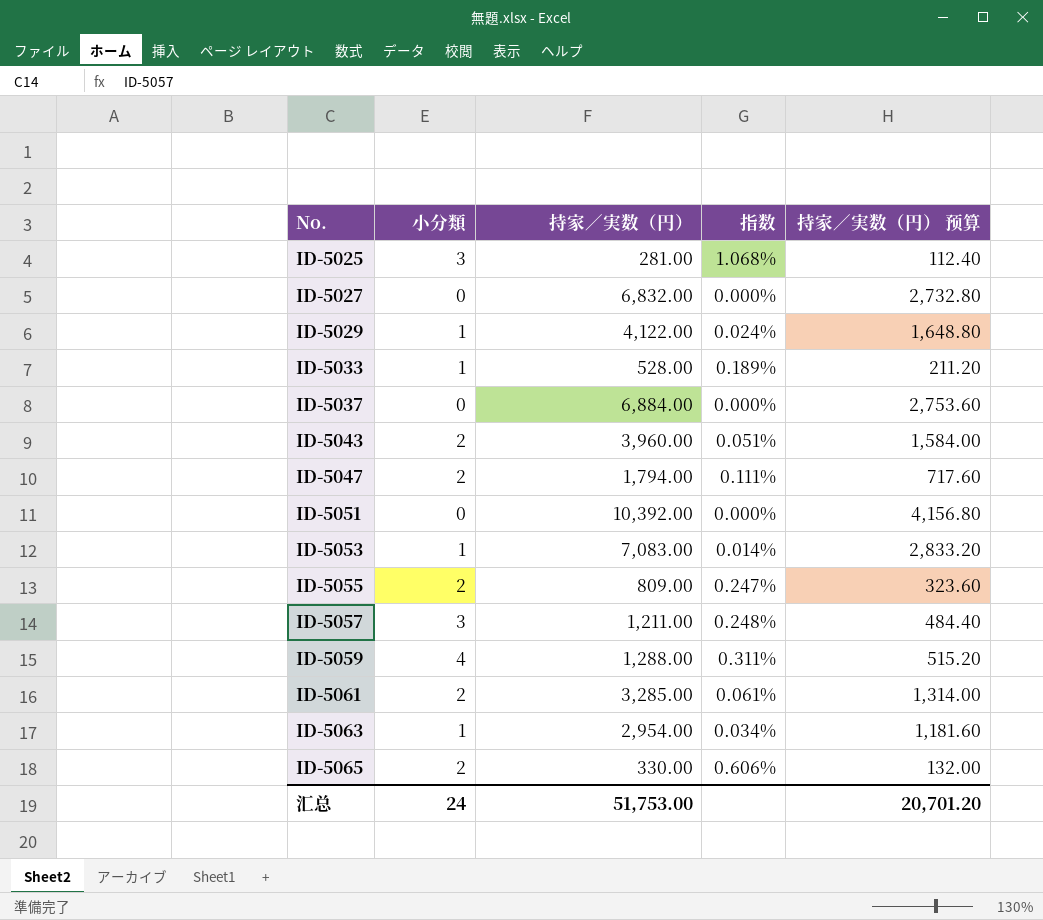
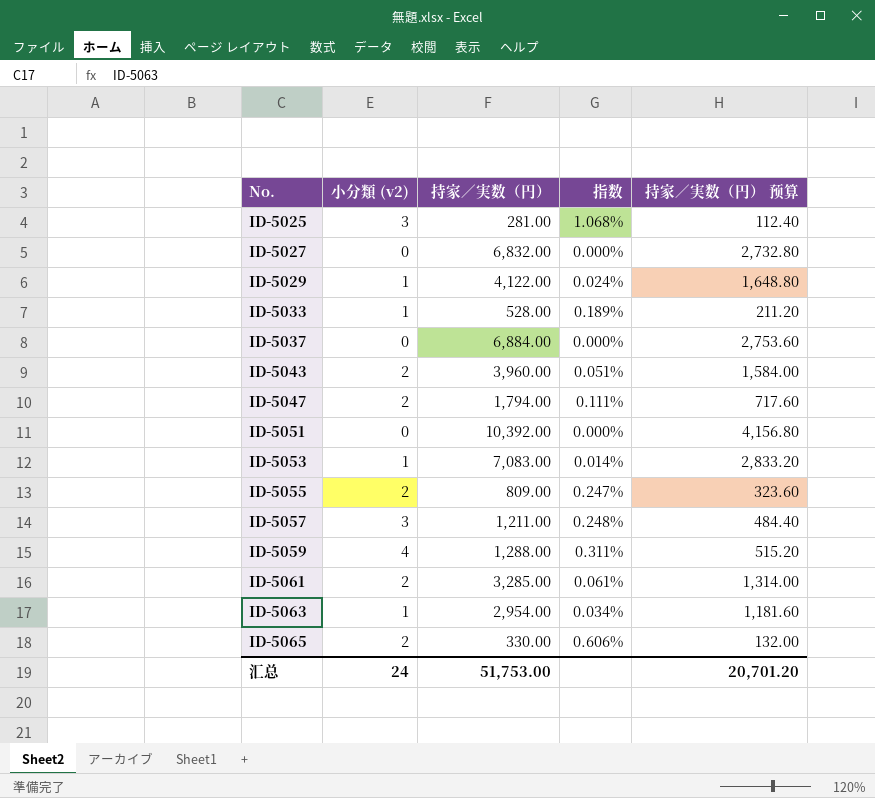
column name: 小分類 -> 小分類 (v2)

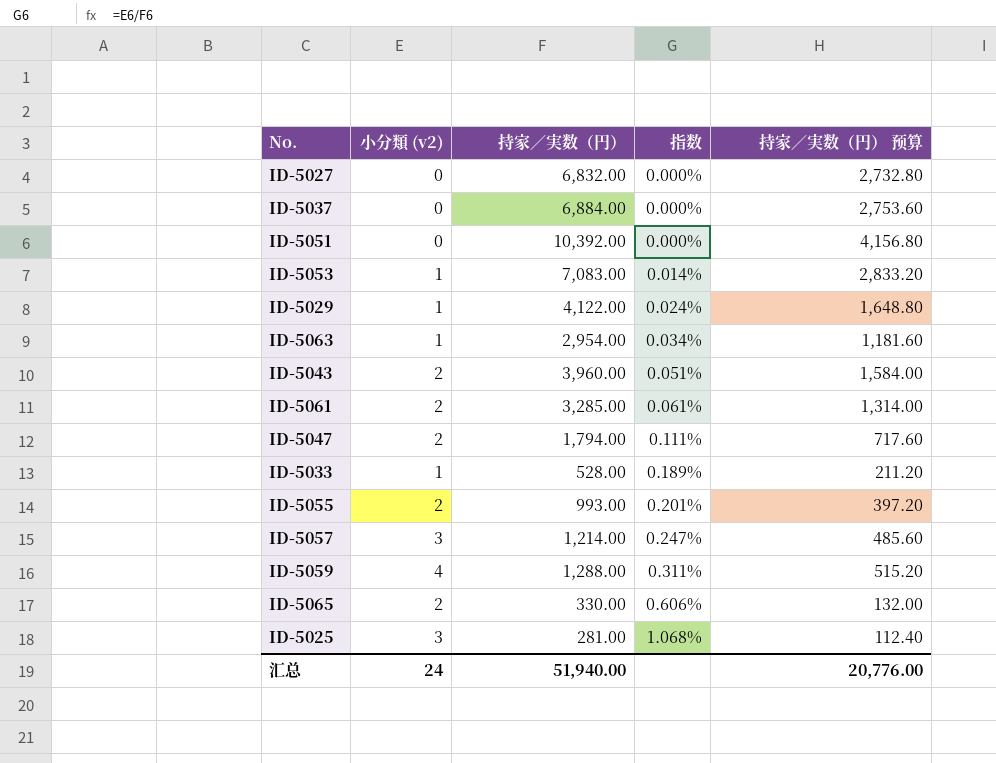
row order: No. ascending -> 指数 ascending
ID-5055 | 持家／実数（円）: 809.00 -> 993.00
ID-5055 | 指数: 0.247% -> 0.201%
ID-5055 | 持家／実数（円） 预算: 323.60 -> 397.20
ID-5057 | 持家／実数（円）: 1,211.00 -> 1,214.00
ID-5057 | 指数: 0.248% -> 0.247%
ID-5057 | 持家／実数（円） 预算: 484.40 -> 485.60
汇总 | 持家／実数（円）: 51,753.00 -> 51,940.00
汇总 | 持家／実数（円） 预算: 20,701.20 -> 20,776.00

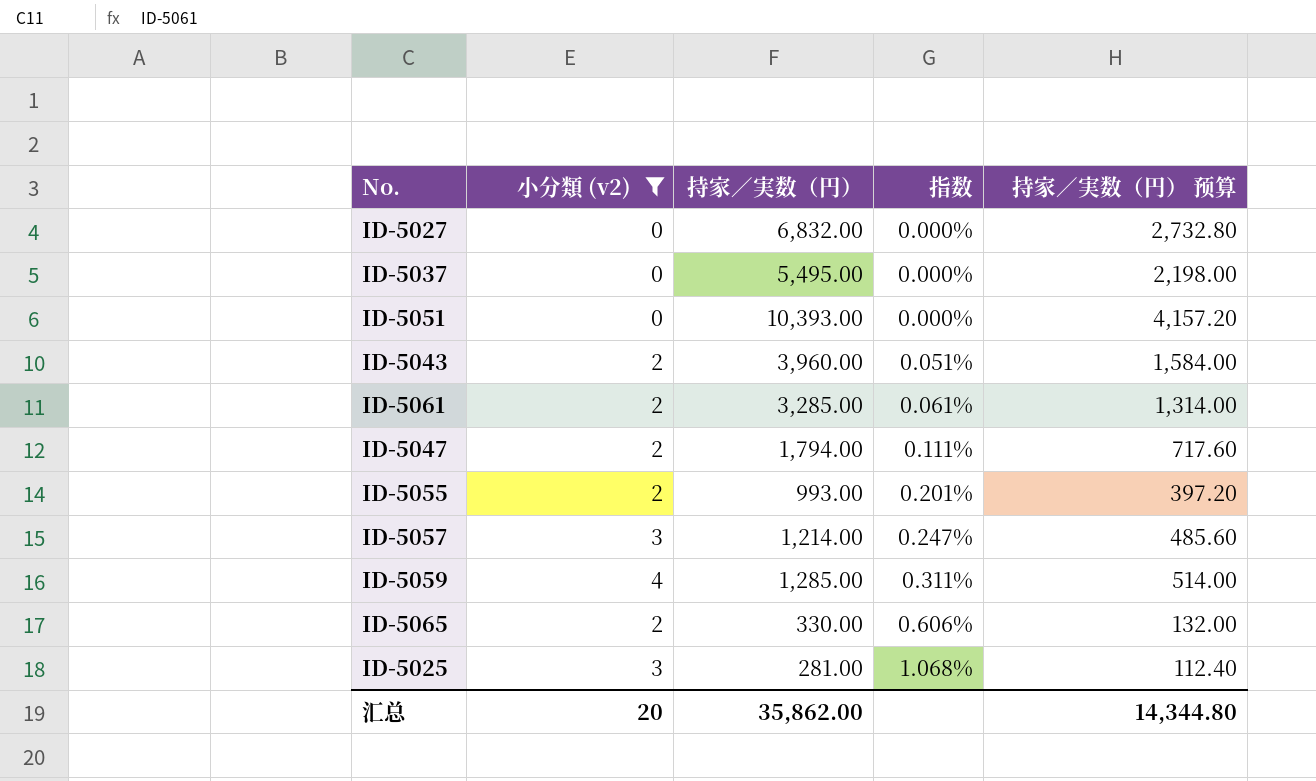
filter: none -> 小分類 (v2) != 1
ID-5037 | 持家／実数（円）: 6,884.00 -> 5,495.00
ID-5037 | 持家／実数（円） 预算: 2,753.60 -> 2,198.00
ID-5051 | 持家／実数（円）: 10,392.00 -> 10,393.00
ID-5051 | 持家／実数（円） 预算: 4,156.80 -> 4,157.20
ID-5059 | 持家／実数（円）: 1,288.00 -> 1,285.00
ID-5059 | 持家／実数（円） 预算: 515.20 -> 514.00
汇总 | 小分類 (v2): 24 -> 20
汇总 | 持家／実数（円）: 51,940.00 -> 35,862.00
汇总 | 持家／実数（円） 预算: 20,776.00 -> 14,344.80

